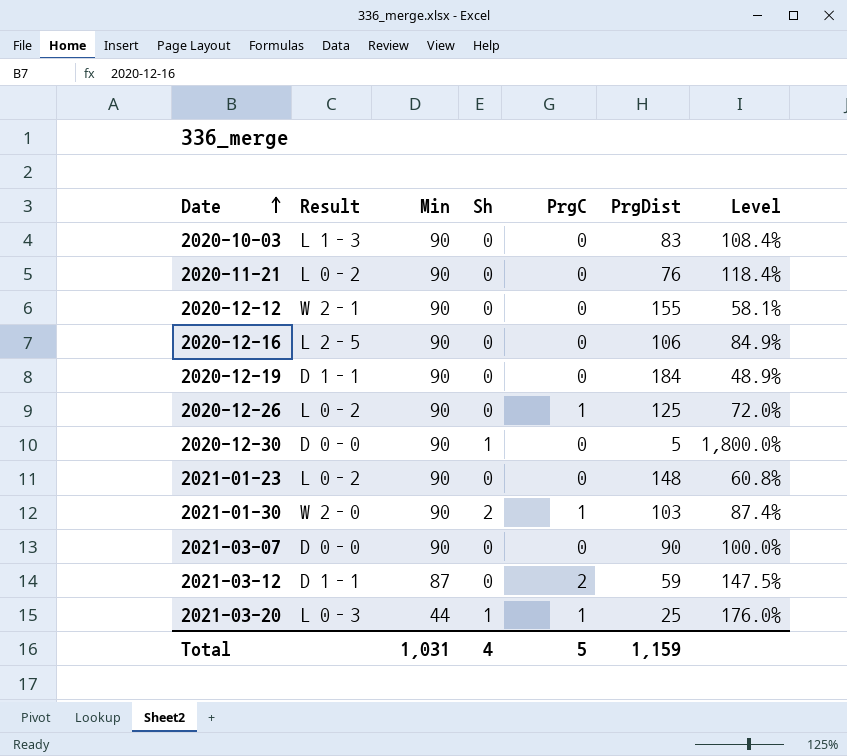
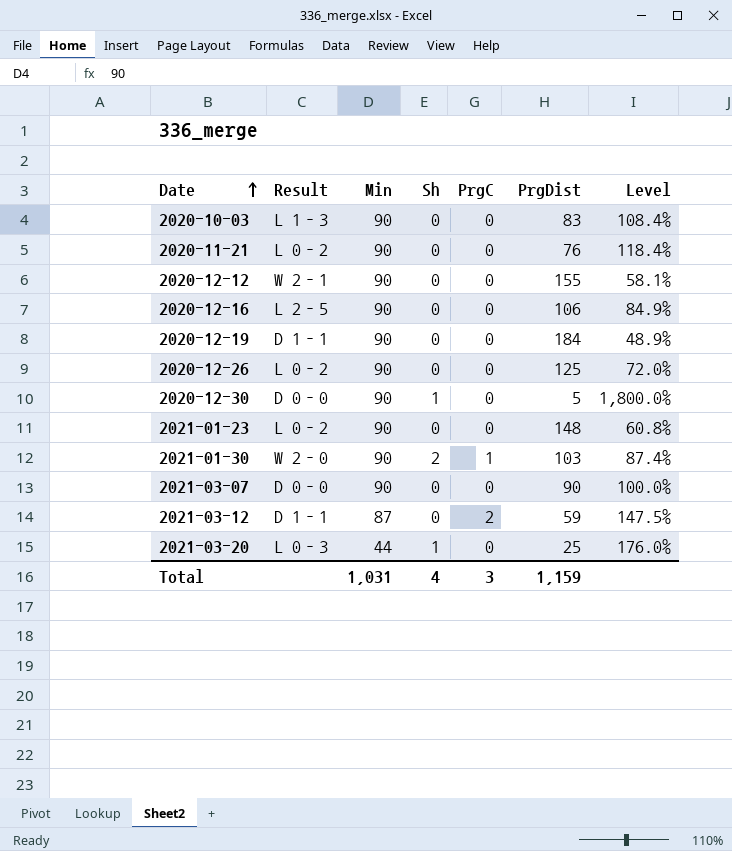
2020-12-26 | PrgC: 1 -> 0
2021-03-20 | PrgC: 1 -> 0
Total | PrgC: 5 -> 3

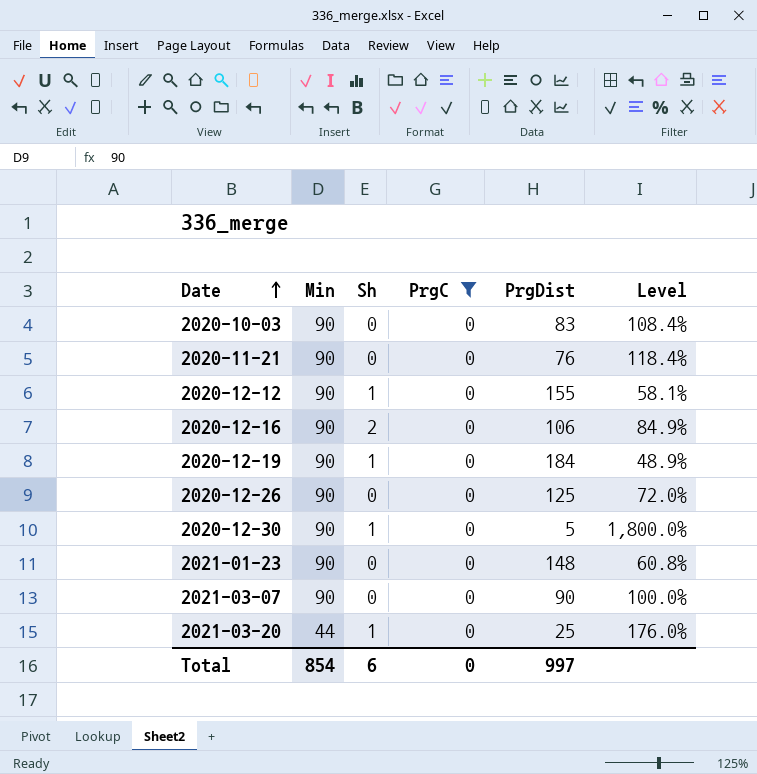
filter: none -> PrgC = 0
column Result | position: 2 -> none
2020-12-12 | Sh: 0 -> 1
2020-12-16 | Sh: 0 -> 2
2020-12-19 | Sh: 0 -> 1
Total | Min: 1,031 -> 854
Total | Sh: 4 -> 6
Total | PrgC: 3 -> 0
Total | PrgDist: 1,159 -> 997

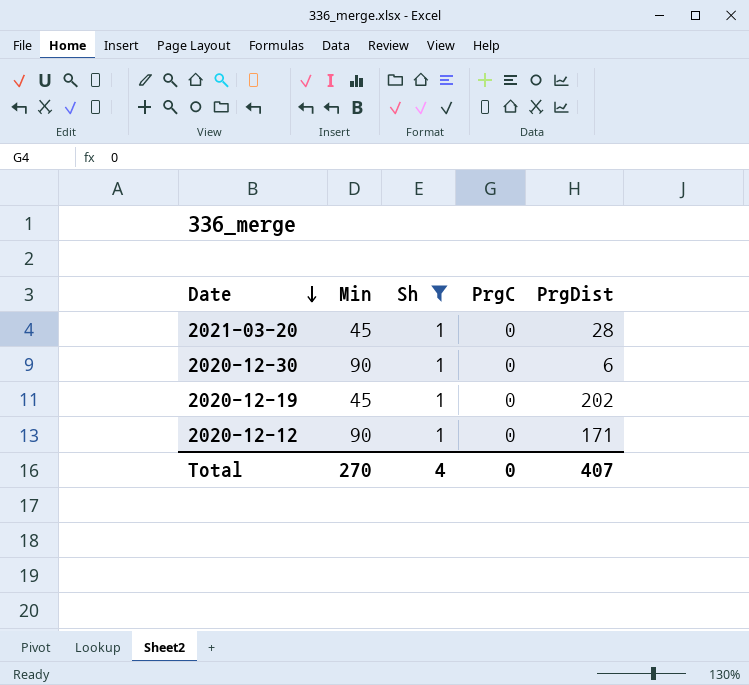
filter: PrgC = 0 -> Sh = 1
row order: Date ascending -> Date descending
column Level | formula: [Min] / [PrgDist] -> none
2021-03-20 | Min: 44 -> 45
2021-03-20 | PrgDist: 25 -> 28
2020-12-30 | PrgDist: 5 -> 6
2020-12-19 | Min: 90 -> 45
2020-12-19 | PrgDist: 184 -> 202
2020-12-12 | PrgDist: 155 -> 171
Total | Min: 854 -> 270
Total | Sh: 6 -> 4
Total | PrgDist: 997 -> 407

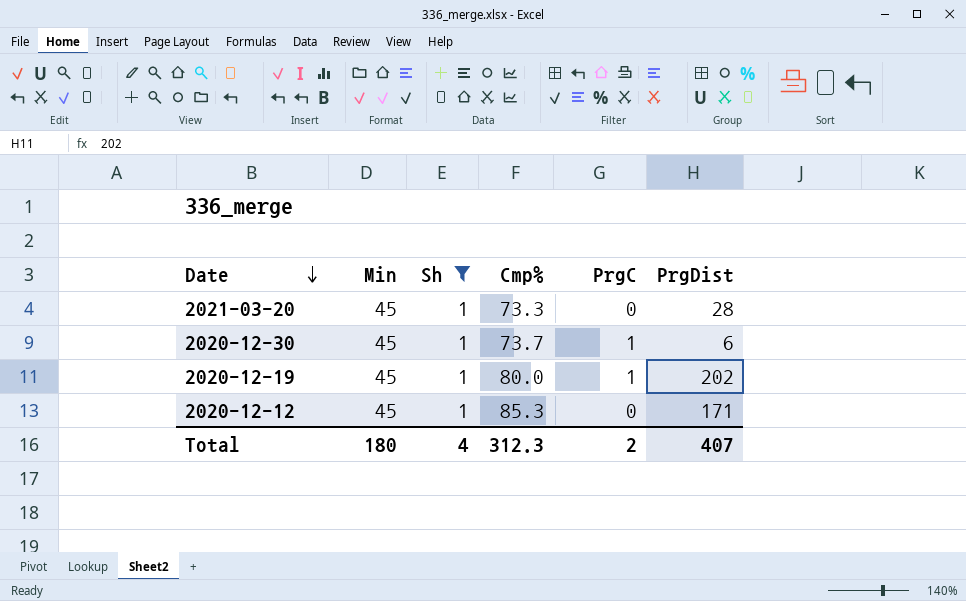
column Cmp% | position: none -> 4
2020-12-30 | Min: 90 -> 45
2020-12-30 | PrgC: 0 -> 1
2020-12-19 | PrgC: 0 -> 1
2020-12-12 | Min: 90 -> 45
Total | Min: 270 -> 180
Total | PrgC: 0 -> 2

